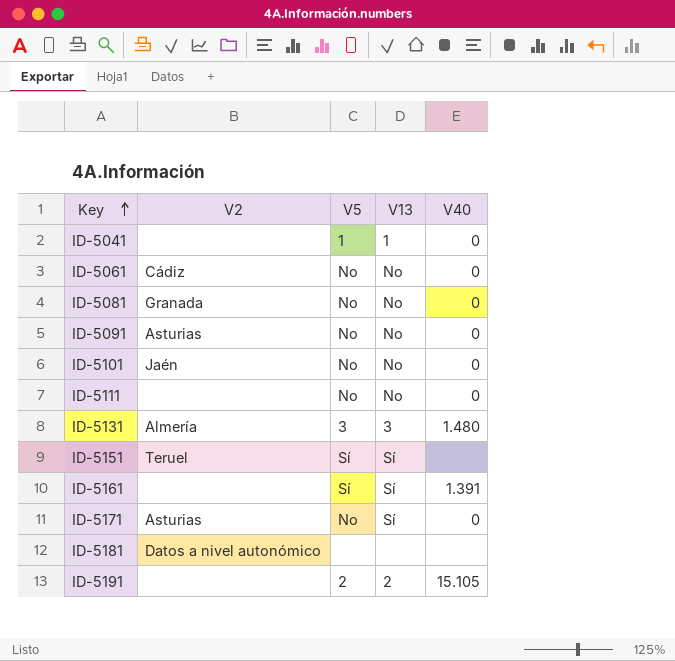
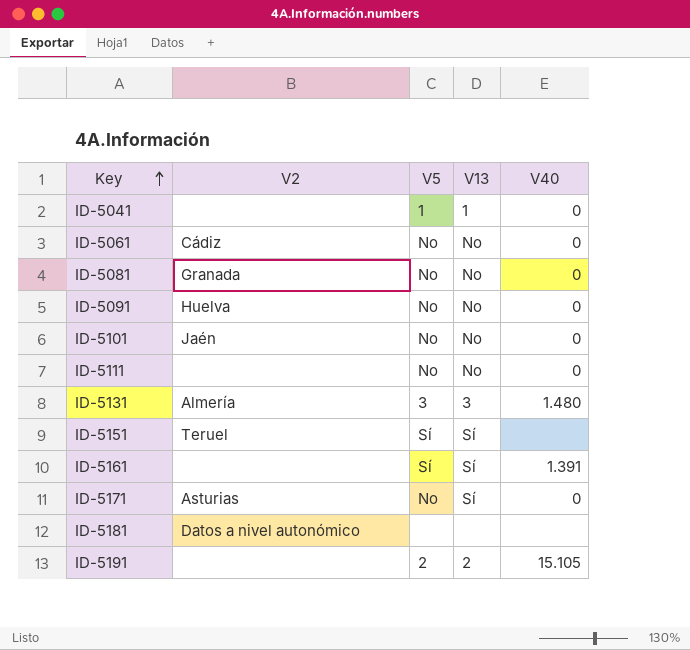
ID-5091 | V2: Asturias -> Huelva

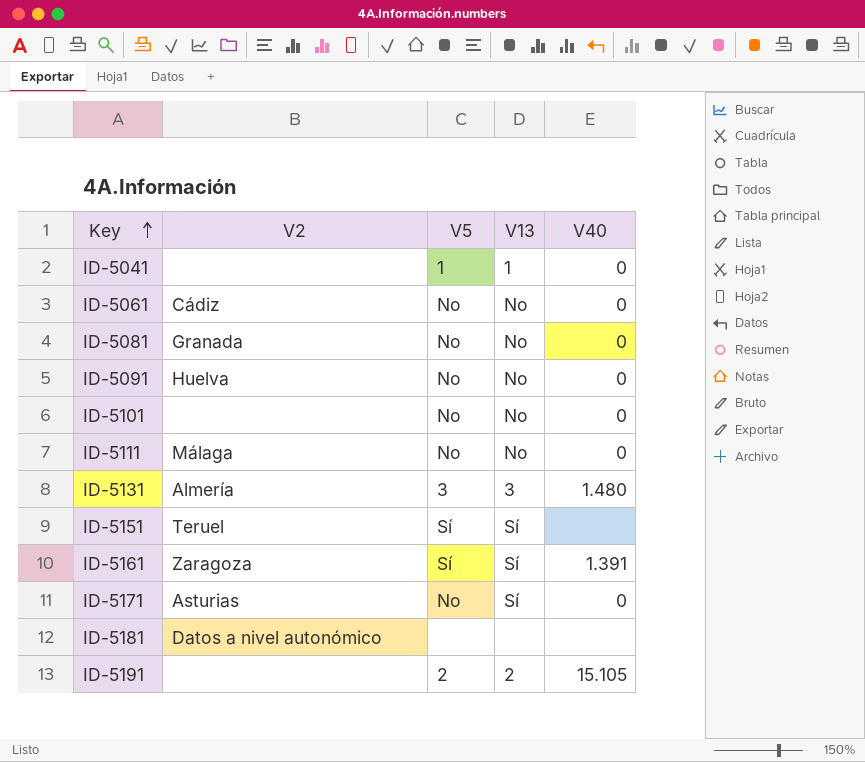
ID-5101 | V2: Jaén -> none
ID-5111 | V2: none -> Málaga
ID-5161 | V2: none -> Zaragoza

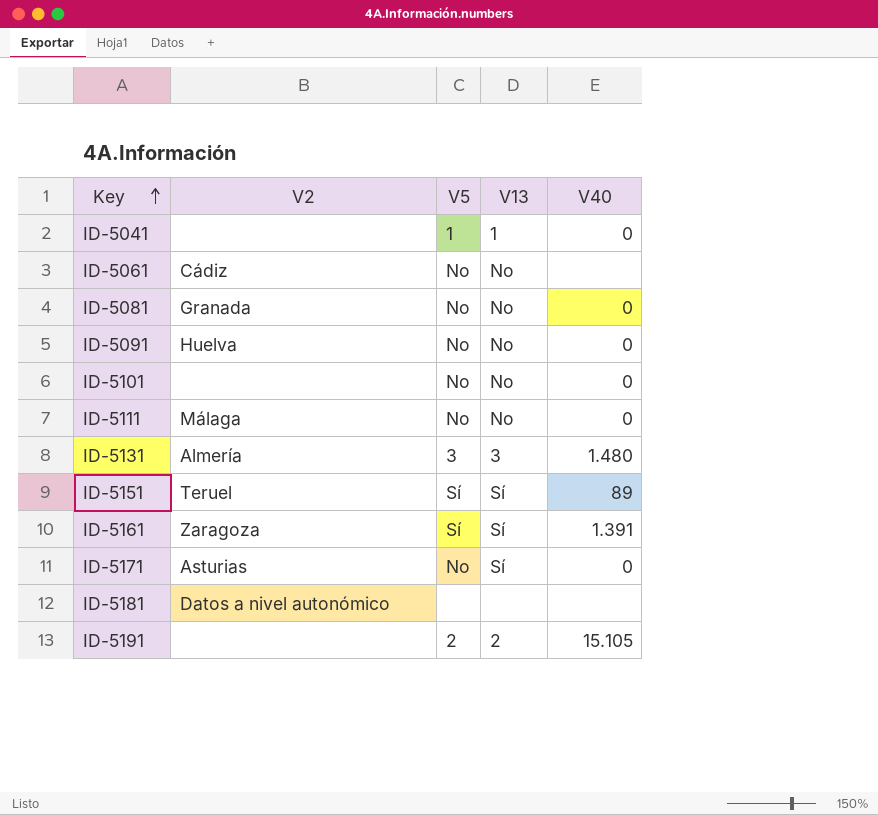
ID-5061 | V40: 0 -> none
ID-5151 | V40: none -> 89

